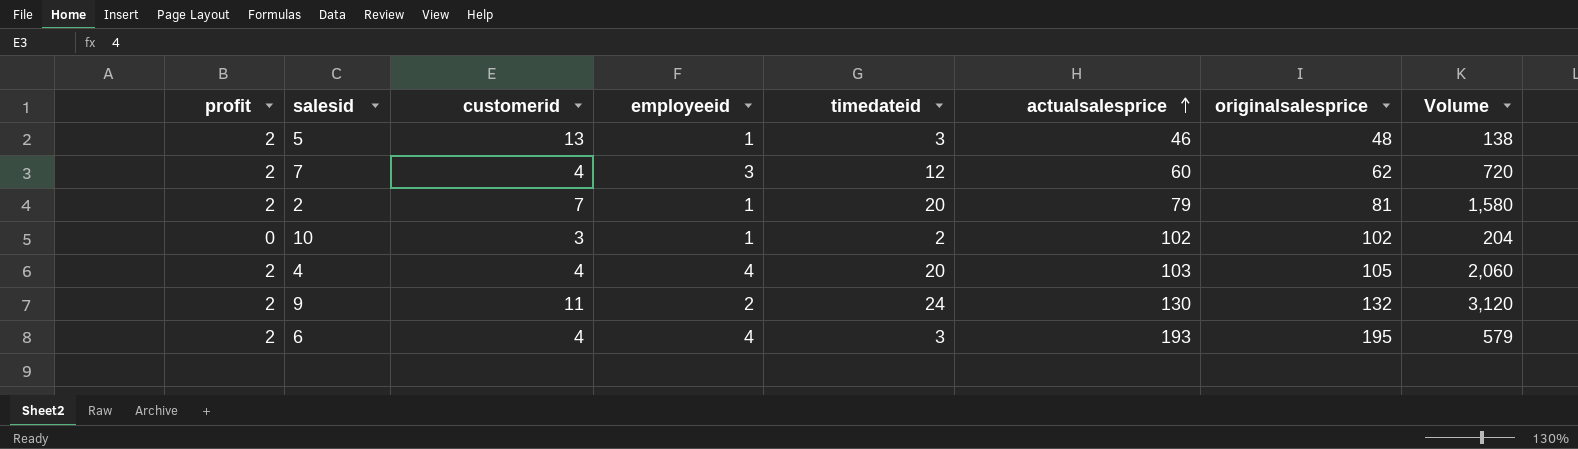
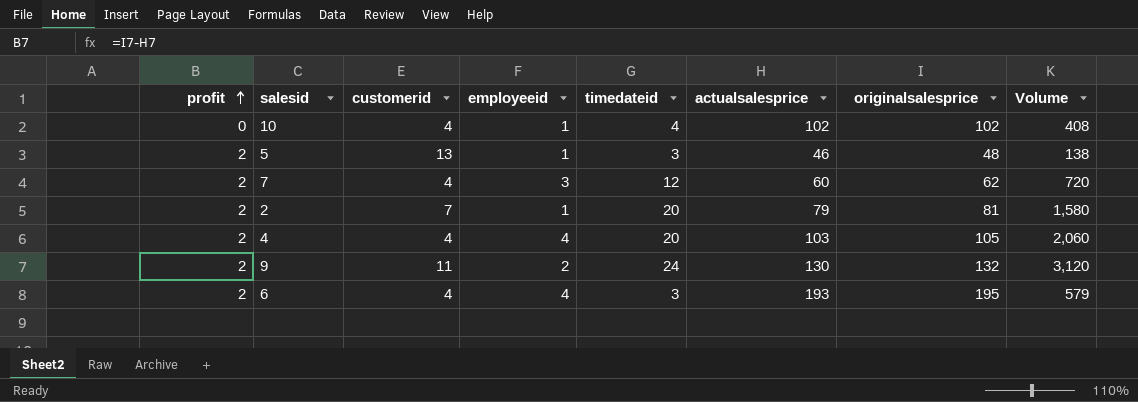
row order: actualsalesprice ascending -> profit ascending
10 | customerid: 3 -> 4
10 | timedateid: 2 -> 4
10 | Volume: 204 -> 408

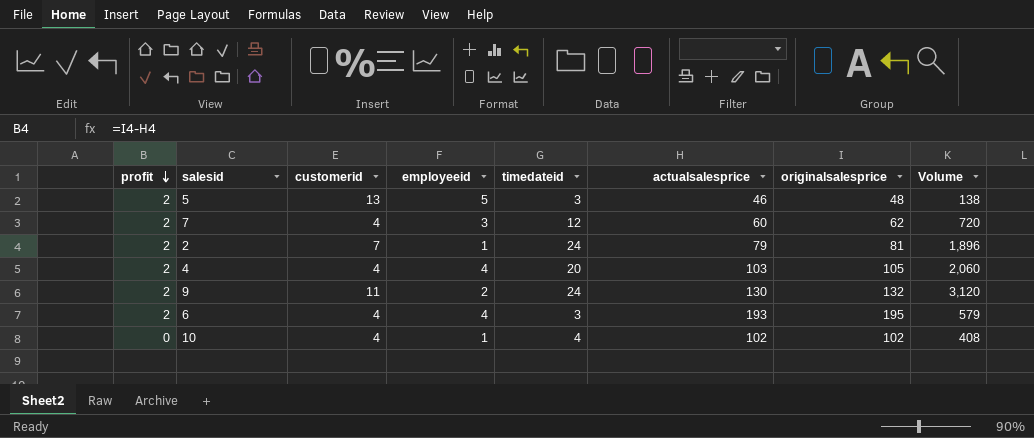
row order: profit ascending -> profit descending
5 | employeeid: 1 -> 5
2 | timedateid: 20 -> 24
2 | Volume: 1,580 -> 1,896

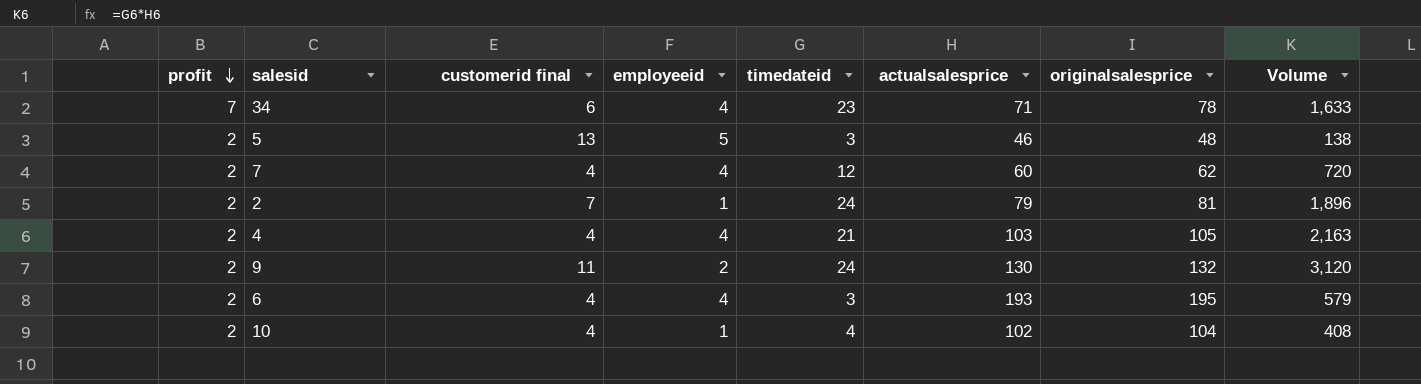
column name: customerid -> customerid final
row 34: none -> 7 | 6 | 4 | 23 | 71 | 78 | 1,633
7 | employeeid: 3 -> 4
4 | timedateid: 20 -> 21
4 | Volume: 2,060 -> 2,163
10 | profit: 0 -> 2
10 | originalsalesprice: 102 -> 104

